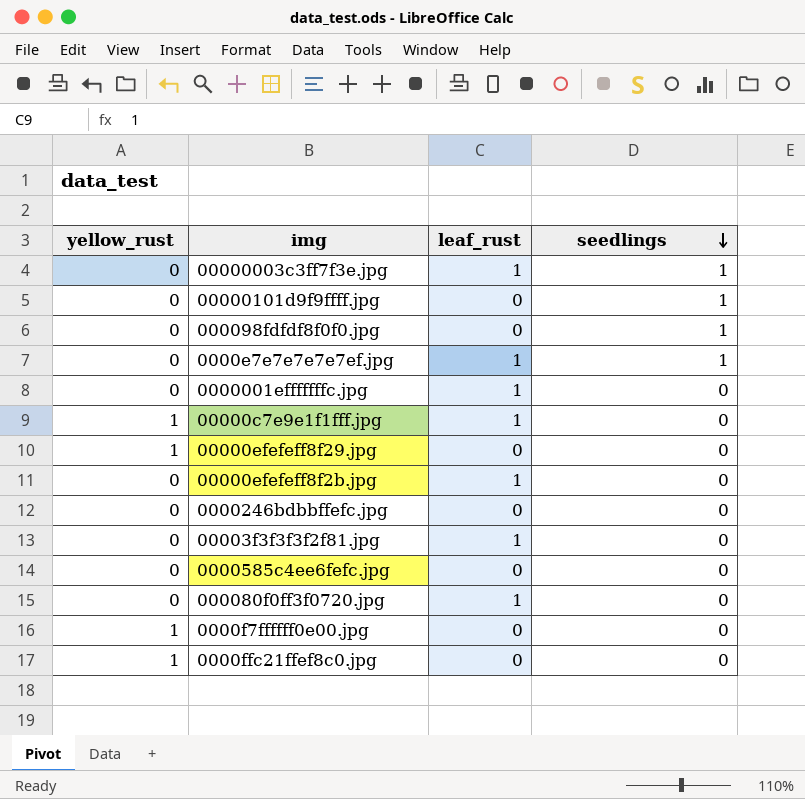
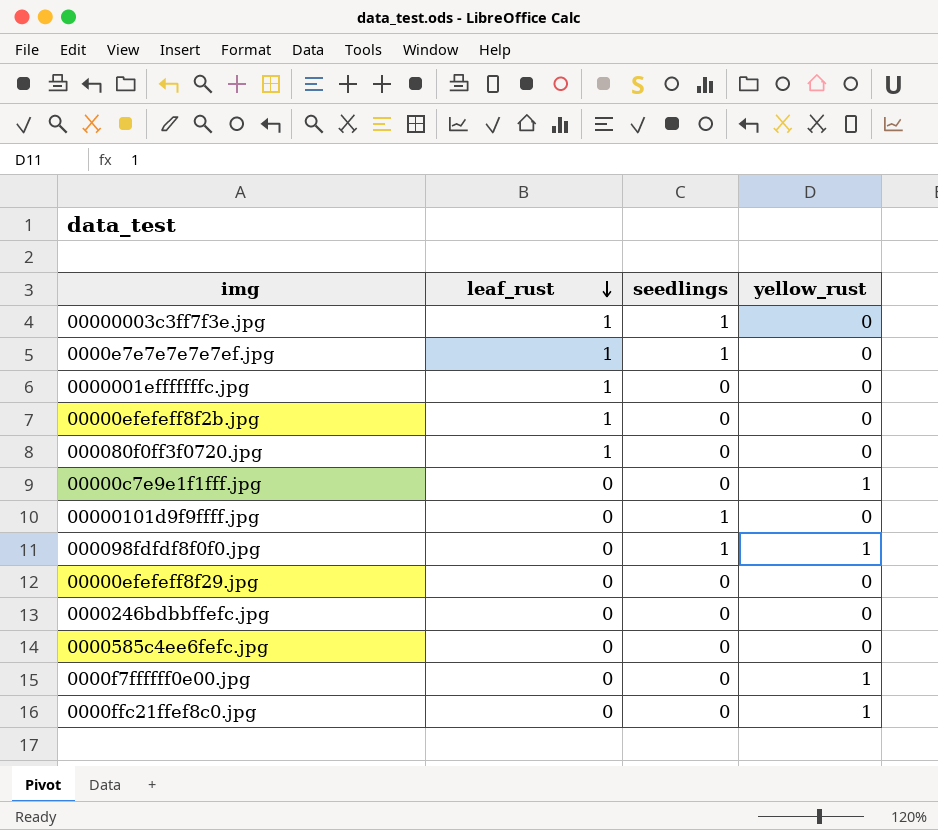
row order: seedlings descending -> leaf_rust descending
column yellow_rust | position: 1 -> 4
row 00003f3f3f3f2f81.jpg: 0 | 1 | 0 -> none
00000c7e9e1f1fff.jpg | leaf_rust: 1 -> 0
000098fdfdf8f0f0.jpg | yellow_rust: 0 -> 1
00000efefeff8f29.jpg | yellow_rust: 1 -> 0

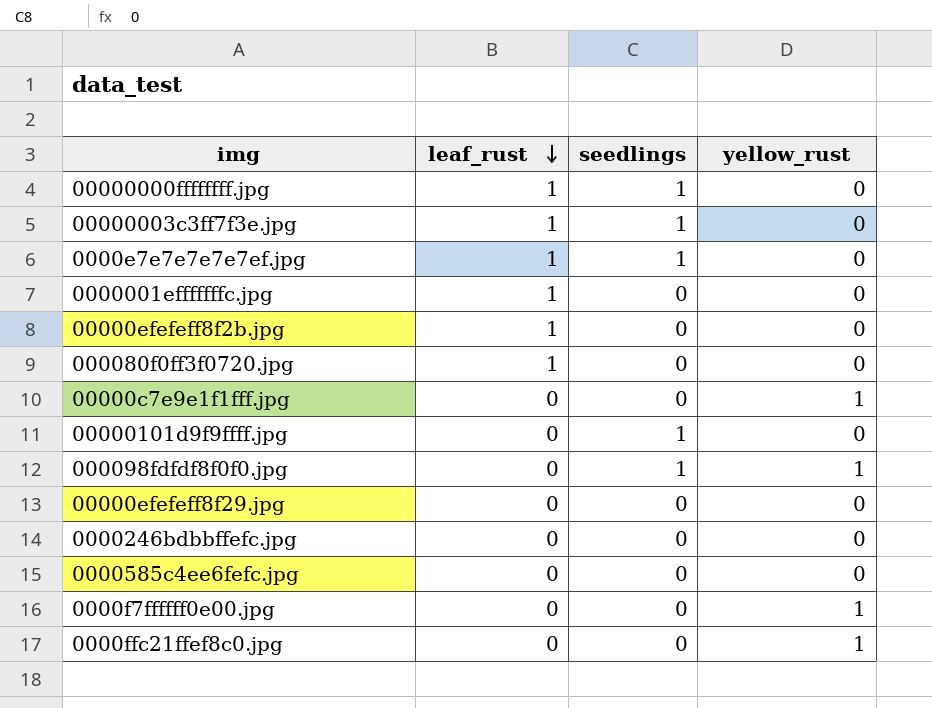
row 00000000ffffffff.jpg: none -> 1 | 1 | 0

